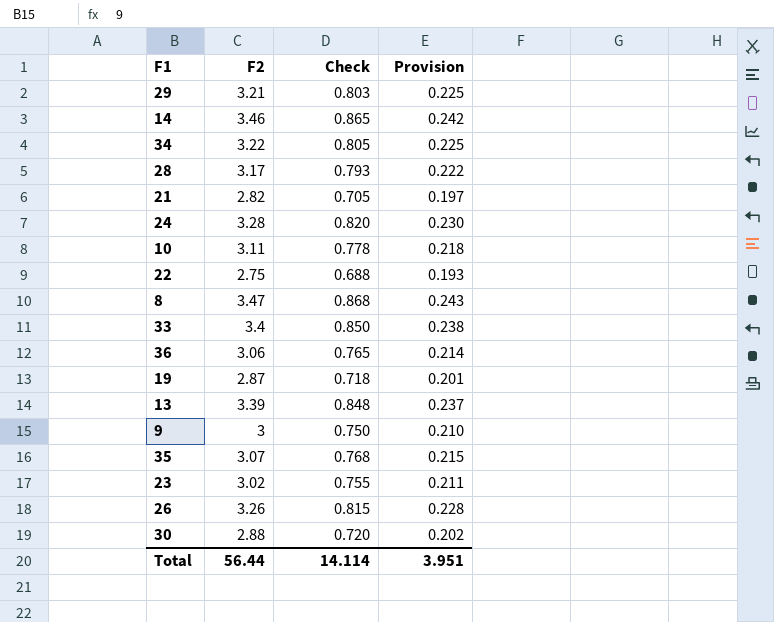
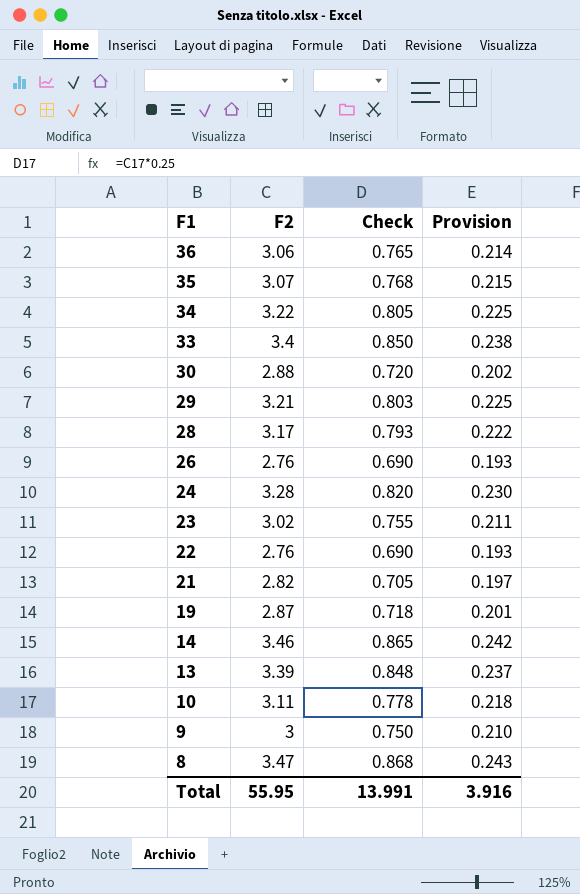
row order: none -> F1 descending
26 | F2: 3.26 -> 2.76
26 | Check: 0.815 -> 0.690
26 | Provision: 0.228 -> 0.193
22 | F2: 2.75 -> 2.76
22 | Check: 0.688 -> 0.690
Total | F2: 56.44 -> 55.95
Total | Check: 14.114 -> 13.991
Total | Provision: 3.951 -> 3.916

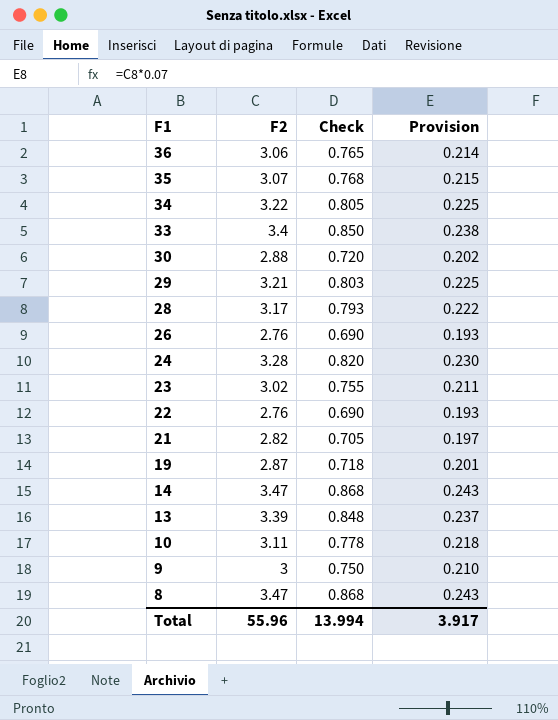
14 | F2: 3.46 -> 3.47
14 | Check: 0.865 -> 0.868
14 | Provision: 0.242 -> 0.243
Total | F2: 55.95 -> 55.96
Total | Check: 13.991 -> 13.994
Total | Provision: 3.916 -> 3.917

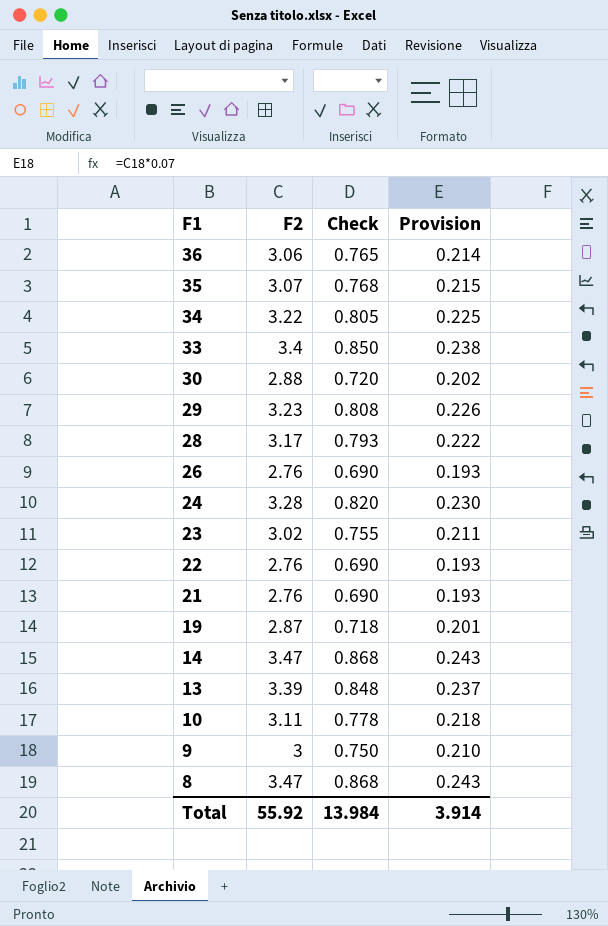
29 | F2: 3.21 -> 3.23
29 | Check: 0.803 -> 0.808
29 | Provision: 0.225 -> 0.226
21 | F2: 2.82 -> 2.76
21 | Check: 0.705 -> 0.690
21 | Provision: 0.197 -> 0.193
Total | F2: 55.96 -> 55.92
Total | Check: 13.994 -> 13.984
Total | Provision: 3.917 -> 3.914

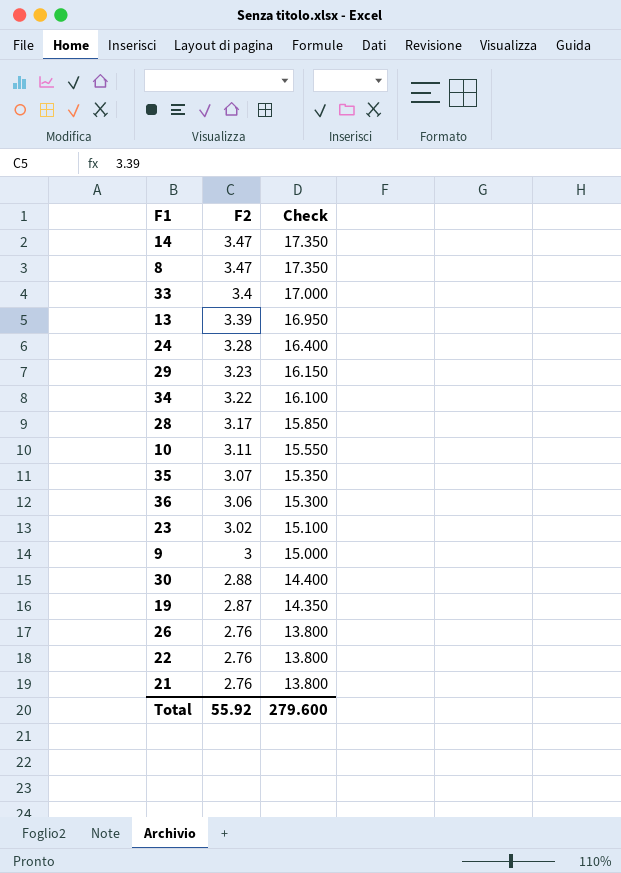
row order: F1 descending -> F2 descending
column Provision | formula: [F2] * 0.07 -> none
column Check | formula: [F2] * 0.25 -> [F2] * 5
Total | Check: 13.984 -> 279.600

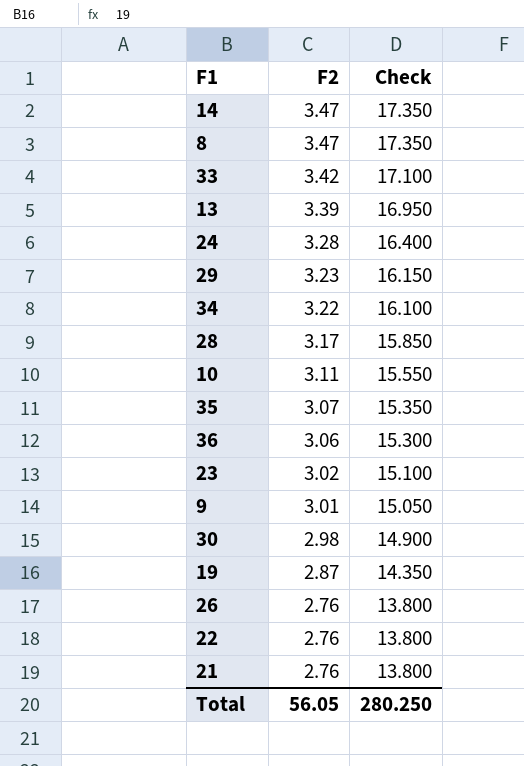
33 | F2: 3.4 -> 3.42
33 | Check: 17.000 -> 17.100
9 | F2: 3 -> 3.01
9 | Check: 15.000 -> 15.050
30 | F2: 2.88 -> 2.98
30 | Check: 14.400 -> 14.900
Total | F2: 55.92 -> 56.05
Total | Check: 279.600 -> 280.250

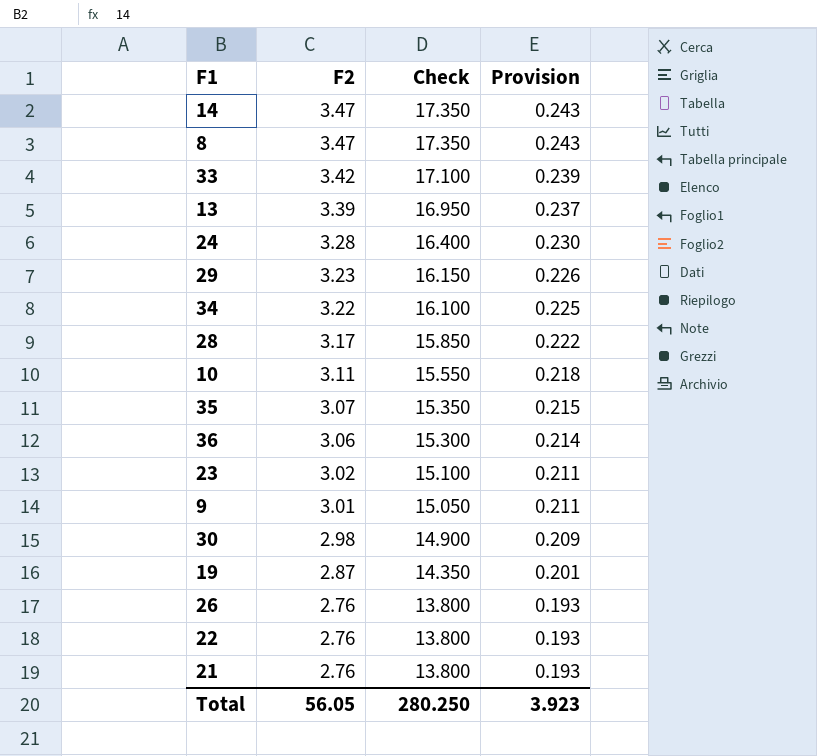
column Provision | formula: none -> [F2] * 0.07

